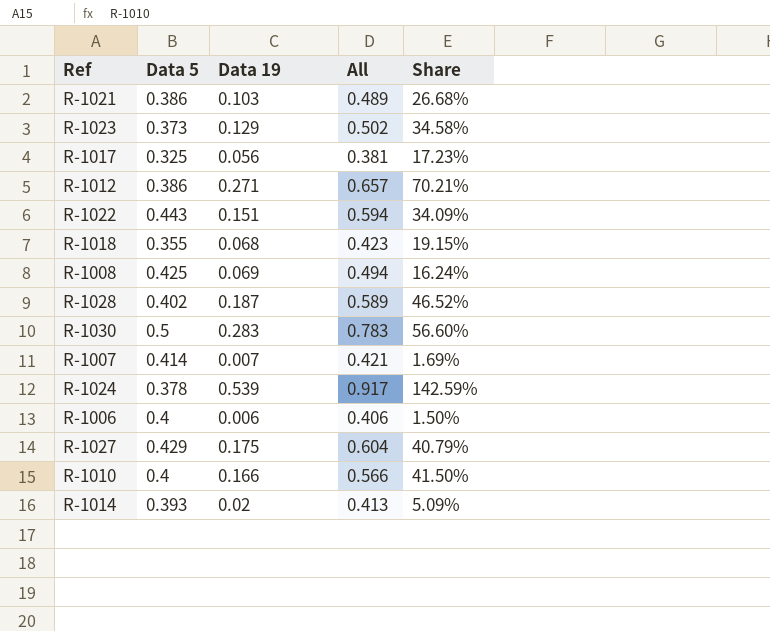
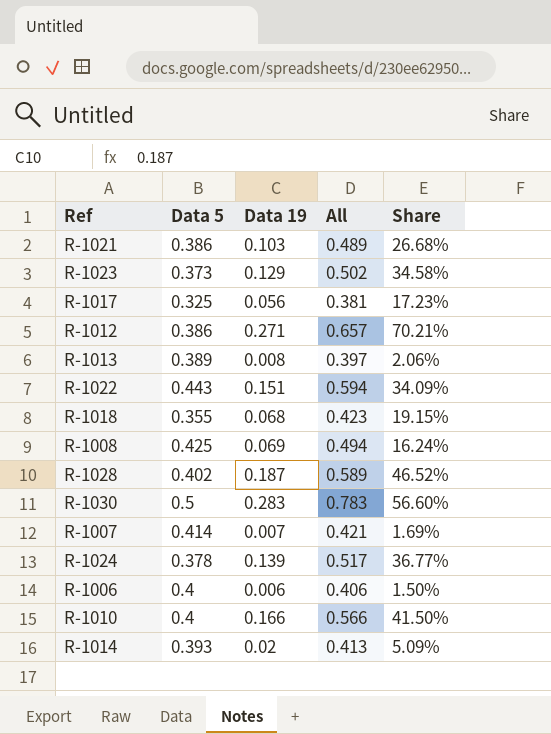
row R-1027: 0.429 | 0.175 | 0.604 | 40.79% -> none
row R-1013: none -> 0.389 | 0.008 | 0.397 | 2.06%
R-1024 | Data 19: 0.539 -> 0.139
R-1024 | All: 0.917 -> 0.517
R-1024 | Share: 142.59% -> 36.77%

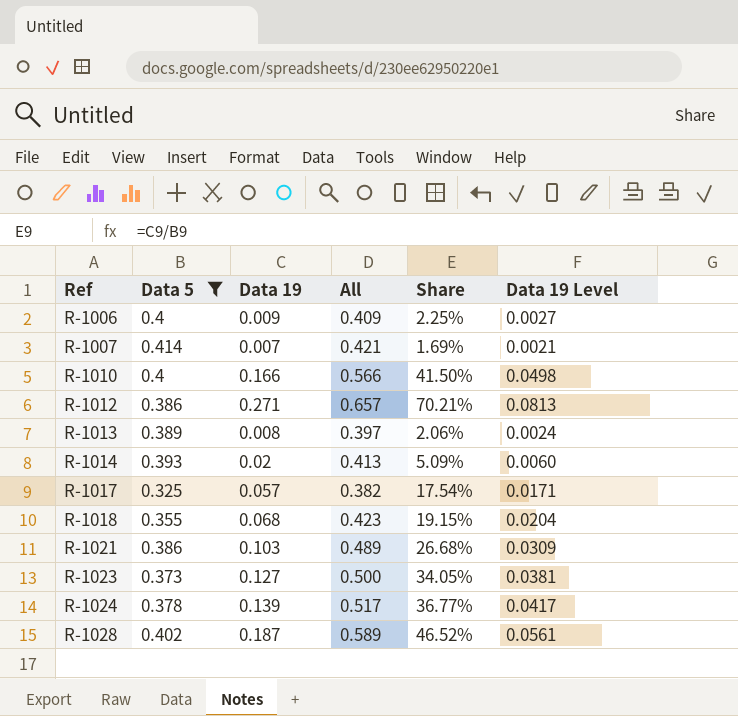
filter: none -> Data 5 <= 0.414
row order: none -> Ref ascending
column Data 19 Level | formula: none -> [Data 19] * 0.3
R-1006 | Data 19: 0.006 -> 0.009
R-1006 | All: 0.406 -> 0.409
R-1006 | Share: 1.50% -> 2.25%
R-1017 | Data 19: 0.056 -> 0.057
R-1017 | All: 0.381 -> 0.382
R-1017 | Share: 17.23% -> 17.54%
R-1023 | Data 19: 0.129 -> 0.127
R-1023 | All: 0.502 -> 0.500
R-1023 | Share: 34.58% -> 34.05%

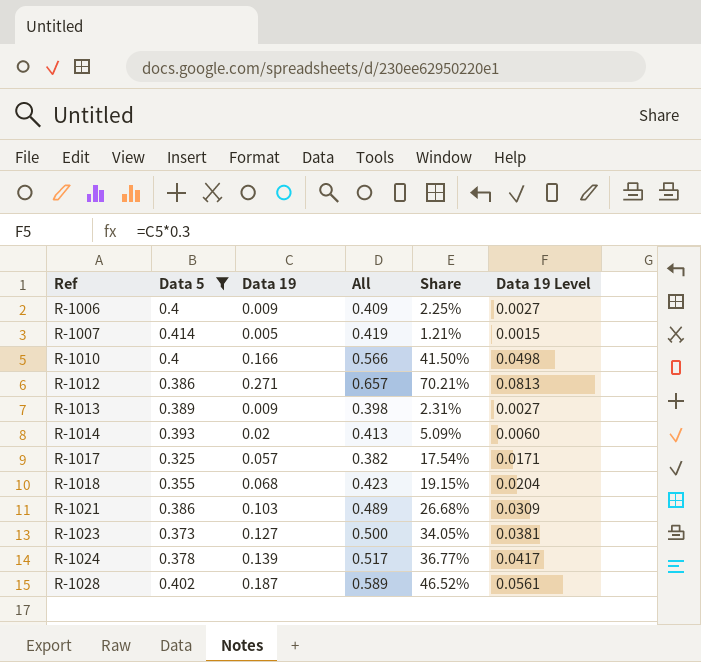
R-1007 | Data 19: 0.007 -> 0.005
R-1007 | All: 0.421 -> 0.419
R-1007 | Share: 1.69% -> 1.21%
R-1007 | Data 19 Level: 0.0021 -> 0.0015
R-1013 | Data 19: 0.008 -> 0.009
R-1013 | All: 0.397 -> 0.398
R-1013 | Share: 2.06% -> 2.31%
R-1013 | Data 19 Level: 0.0024 -> 0.0027

